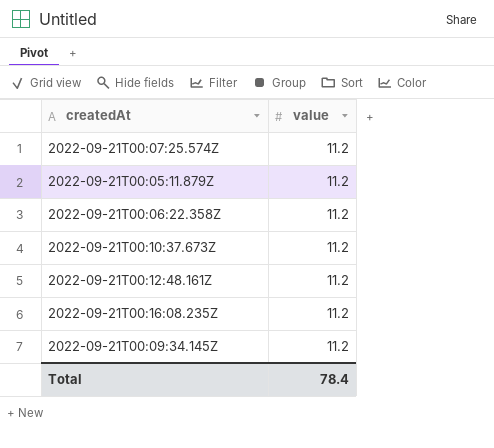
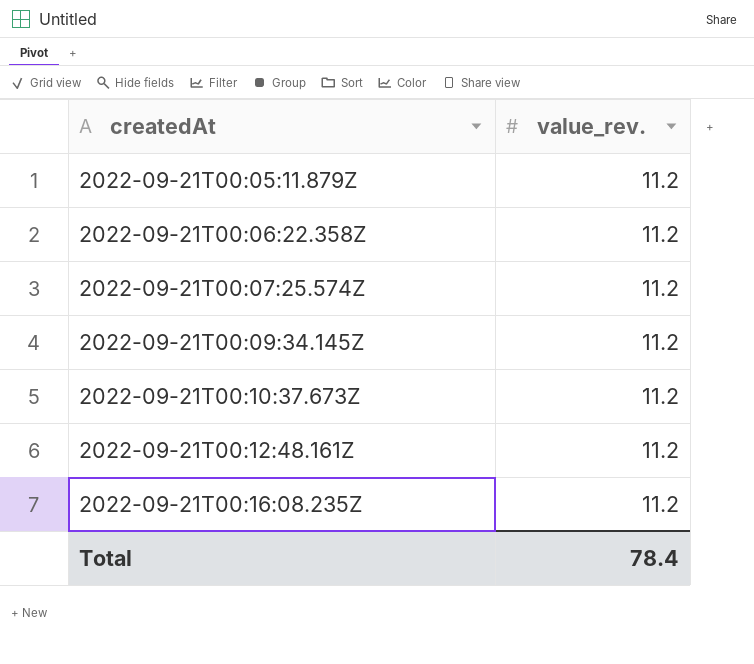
row order: none -> createdAt ascending
column name: value -> value_rev.

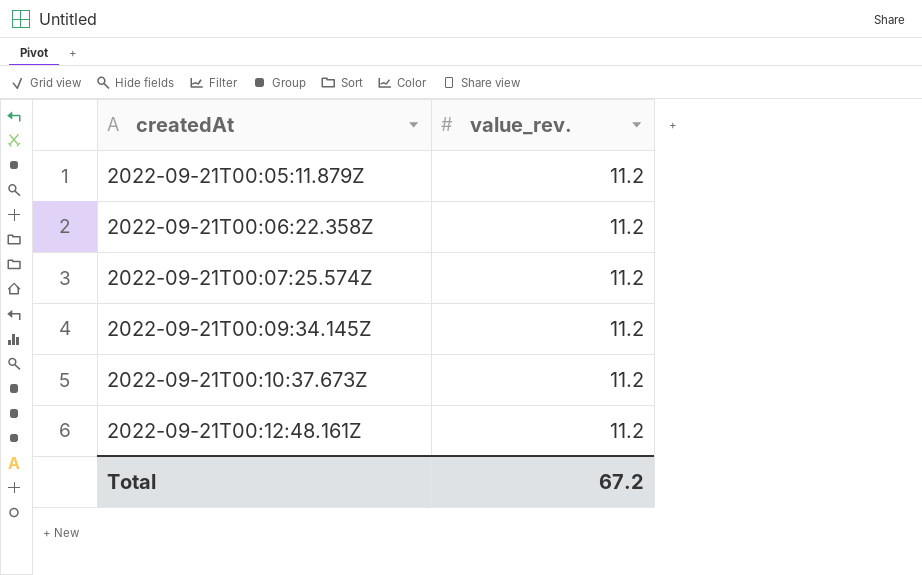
row 2022-09-21T00:16:08.235Z: 11.2 -> none
Total | value_rev.: 78.4 -> 67.2

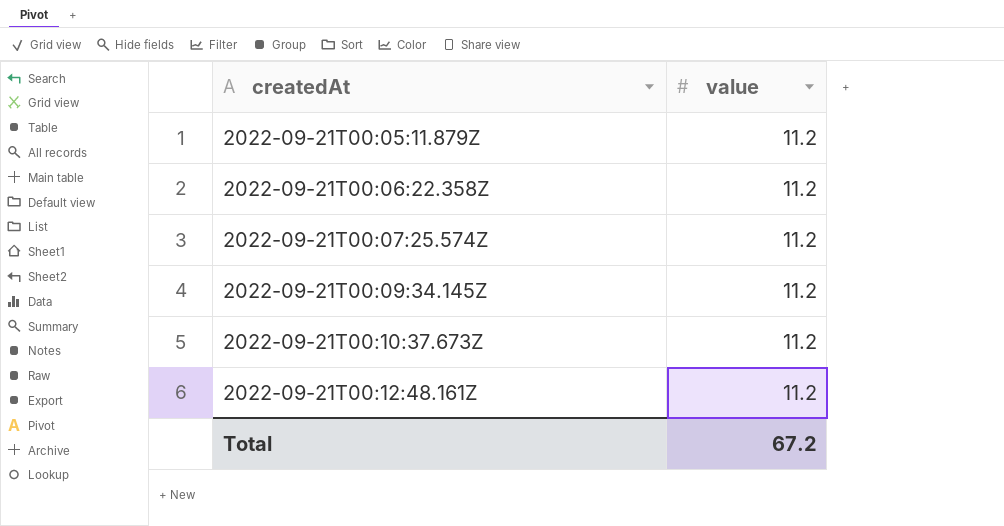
column name: value_rev. -> value

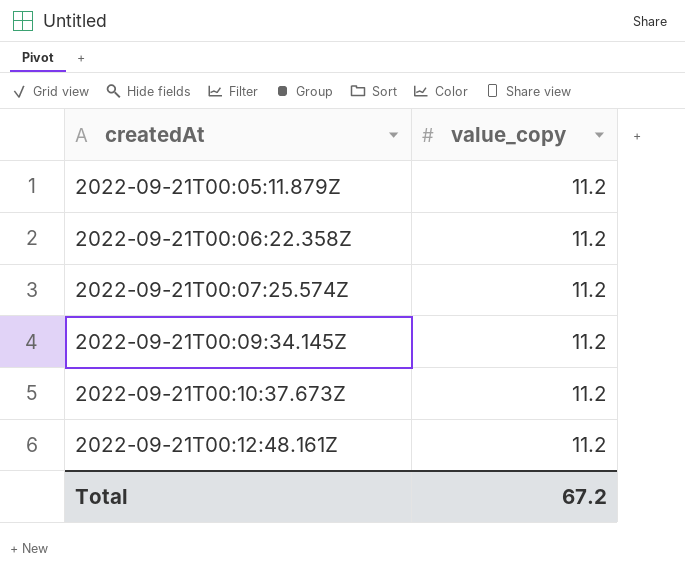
column name: value -> value_copy

